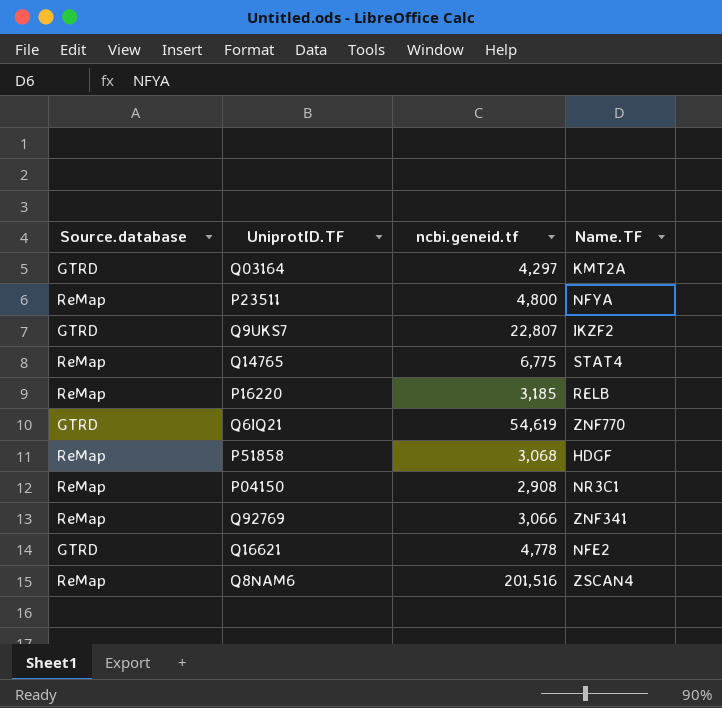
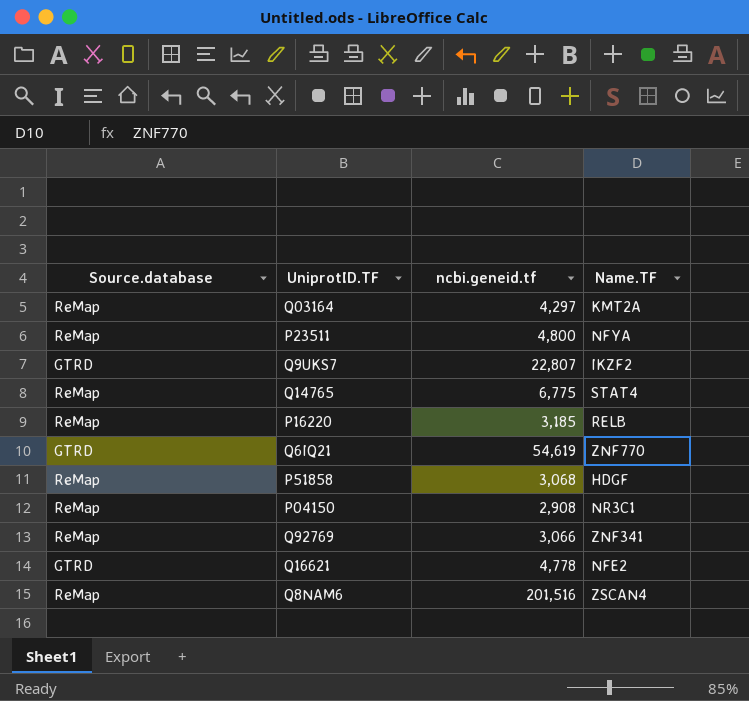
Q03164 | Source.database: GTRD -> ReMap

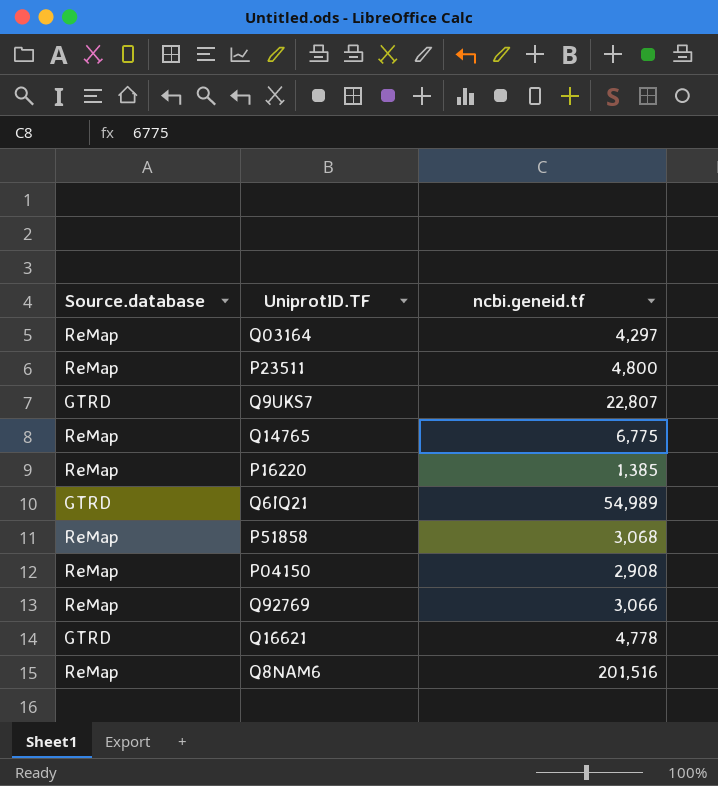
column Name.TF | position: 4 -> none
P16220 | ncbi.geneid.tf: 3,185 -> 1,385
Q6IQ21 | ncbi.geneid.tf: 54,619 -> 54,989

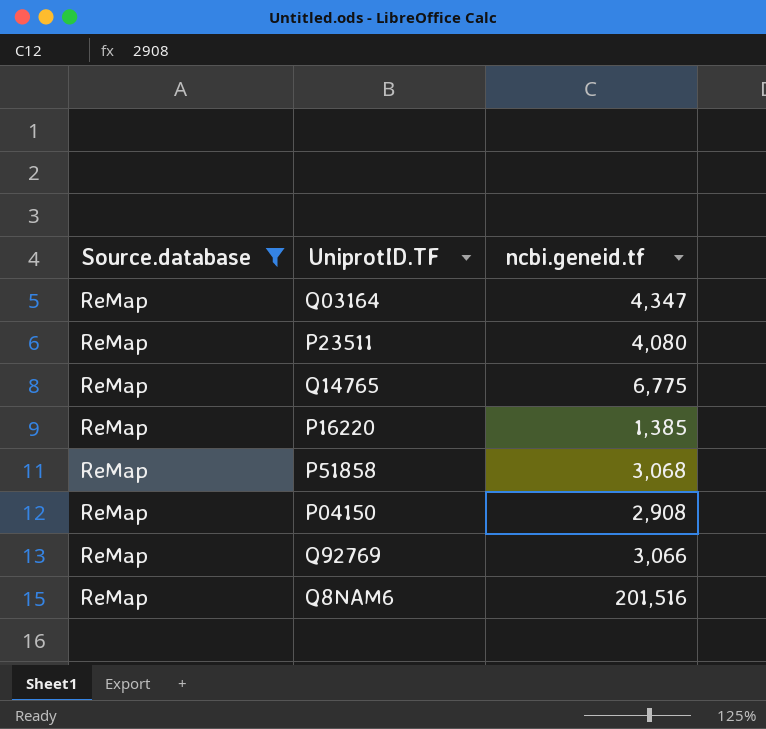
filter: none -> Source.database = ReMap
Q03164 | ncbi.geneid.tf: 4,297 -> 4,347
P23511 | ncbi.geneid.tf: 4,800 -> 4,080

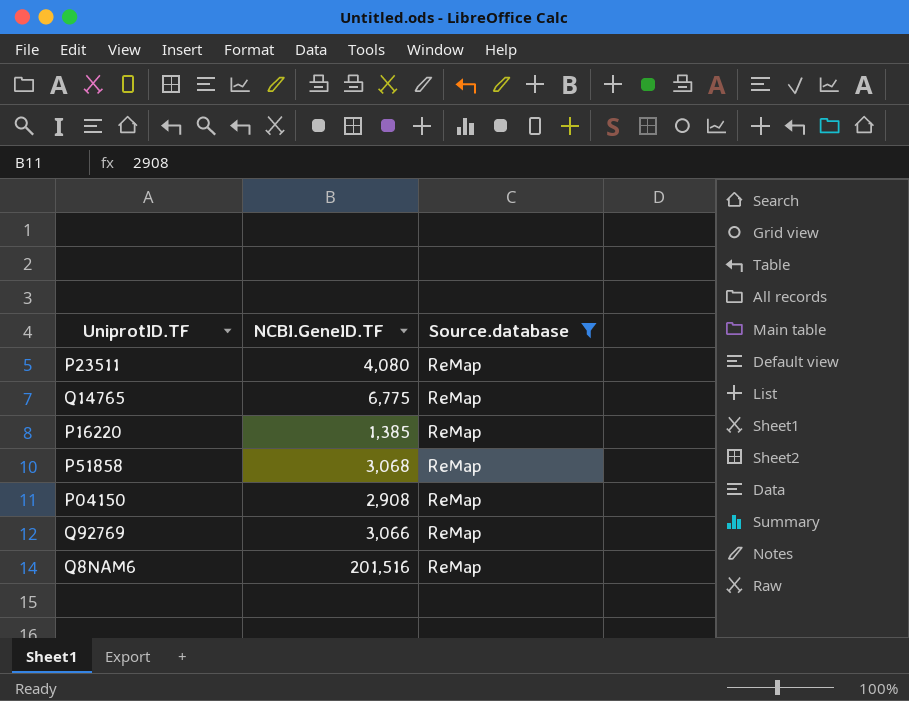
column name: ncbi.geneid.tf -> NCBI.GeneID.TF
column Source.database | position: 1 -> 3
row Q03164: ReMap | 4,347 -> none

